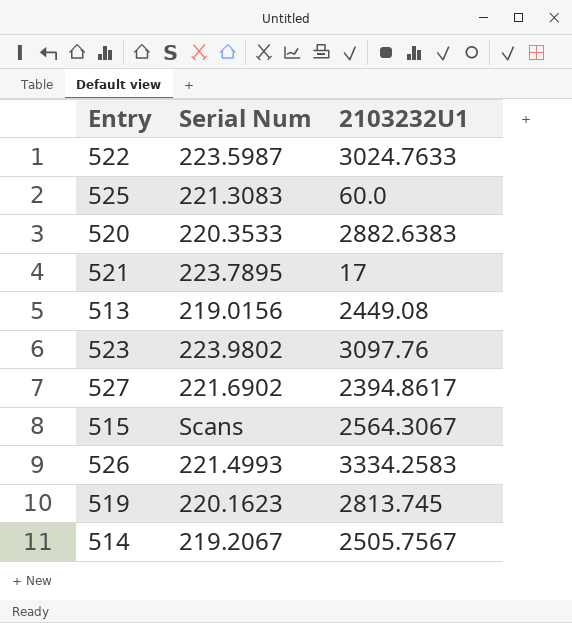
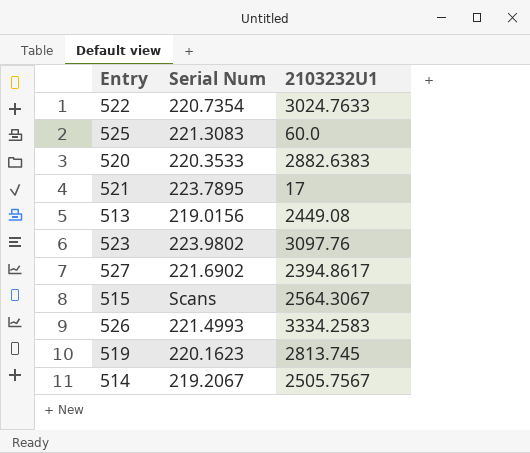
522 | Serial Num: 223.5987 -> 220.7354

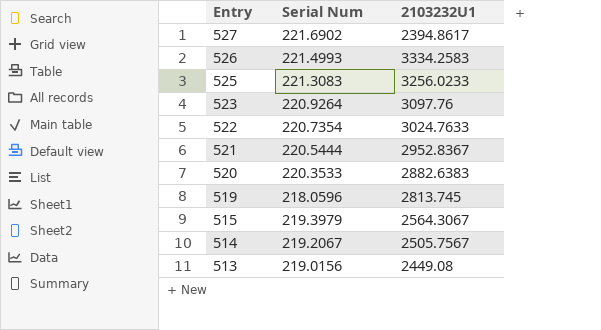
row order: none -> Entry descending
525 | 2103232U1: 60.0 -> 3256.0233
523 | Serial Num: 223.9802 -> 220.9264
521 | Serial Num: 223.7895 -> 220.5444
521 | 2103232U1: 17 -> 2952.8367
519 | Serial Num: 220.1623 -> 218.0596
515 | Serial Num: Scans -> 219.3979

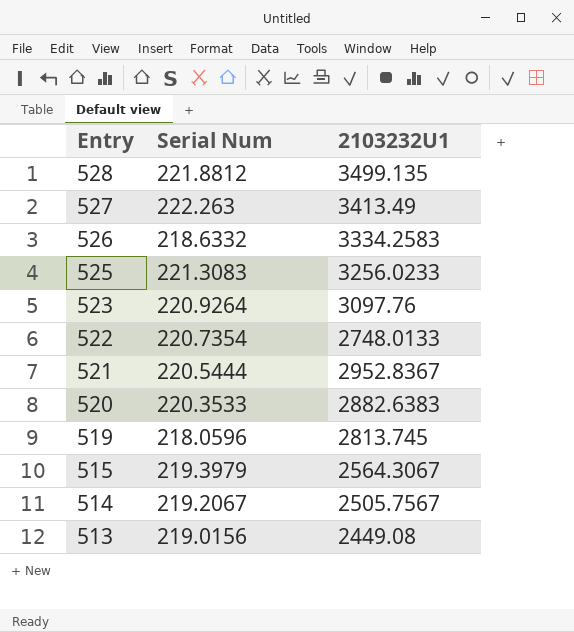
row 528: none -> 221.8812 | 3499.135
527 | Serial Num: 221.6902 -> 222.263
527 | 2103232U1: 2394.8617 -> 3413.49
526 | Serial Num: 221.4993 -> 218.6332
522 | 2103232U1: 3024.7633 -> 2748.0133

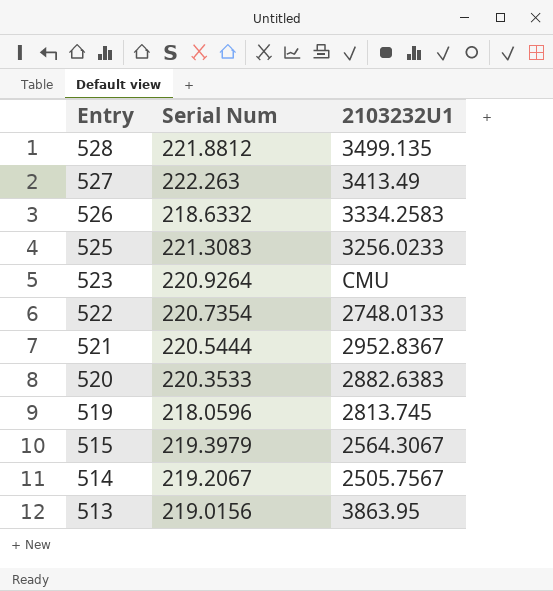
523 | 2103232U1: 3097.76 -> CMU
513 | 2103232U1: 2449.08 -> 3863.95

